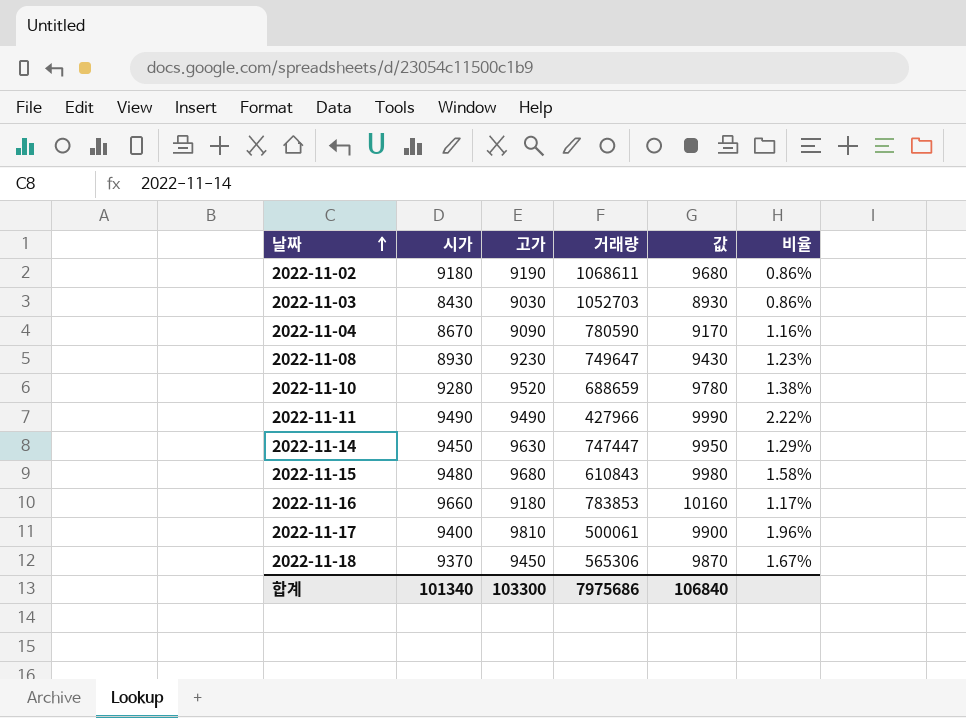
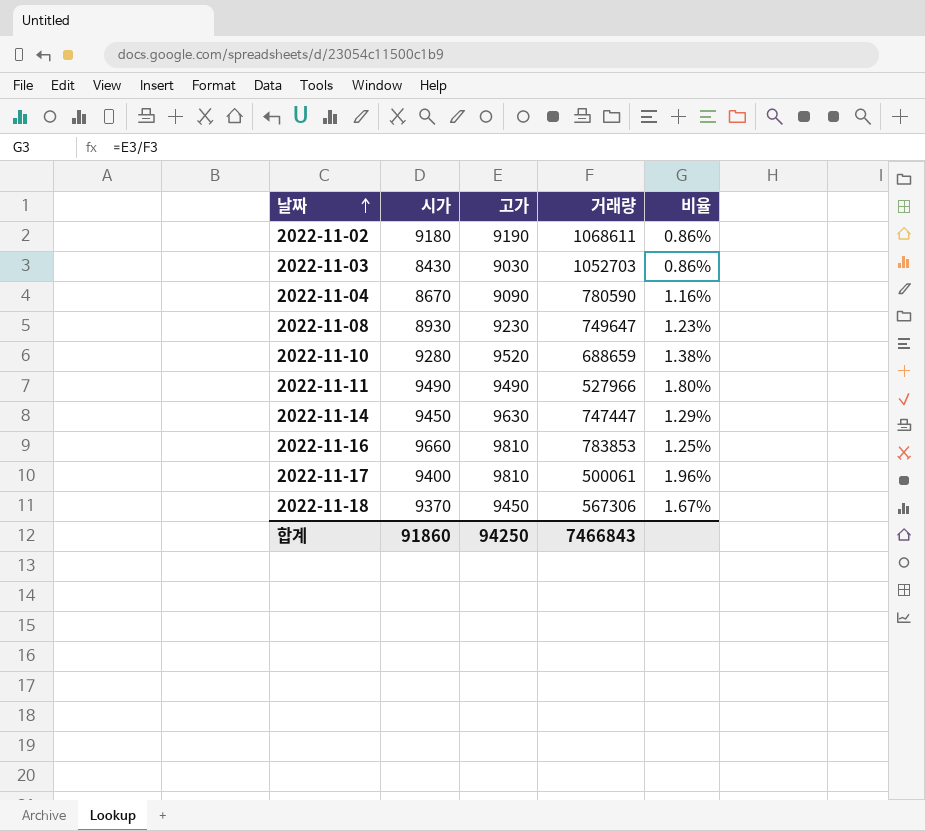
column 값 | formula: [시가] + 500 -> none
row 2022-11-15: 9480 | 9680 | 610843 | 9980 | 1.58% -> none
2022-11-11 | 거래량: 427966 -> 527966
2022-11-11 | 비율: 2.22% -> 1.80%
2022-11-16 | 고가: 9180 -> 9810
2022-11-16 | 비율: 1.17% -> 1.25%
2022-11-18 | 거래량: 565306 -> 567306
합계 | 시가: 101340 -> 91860
합계 | 고가: 103300 -> 94250
합계 | 거래량: 7975686 -> 7466843

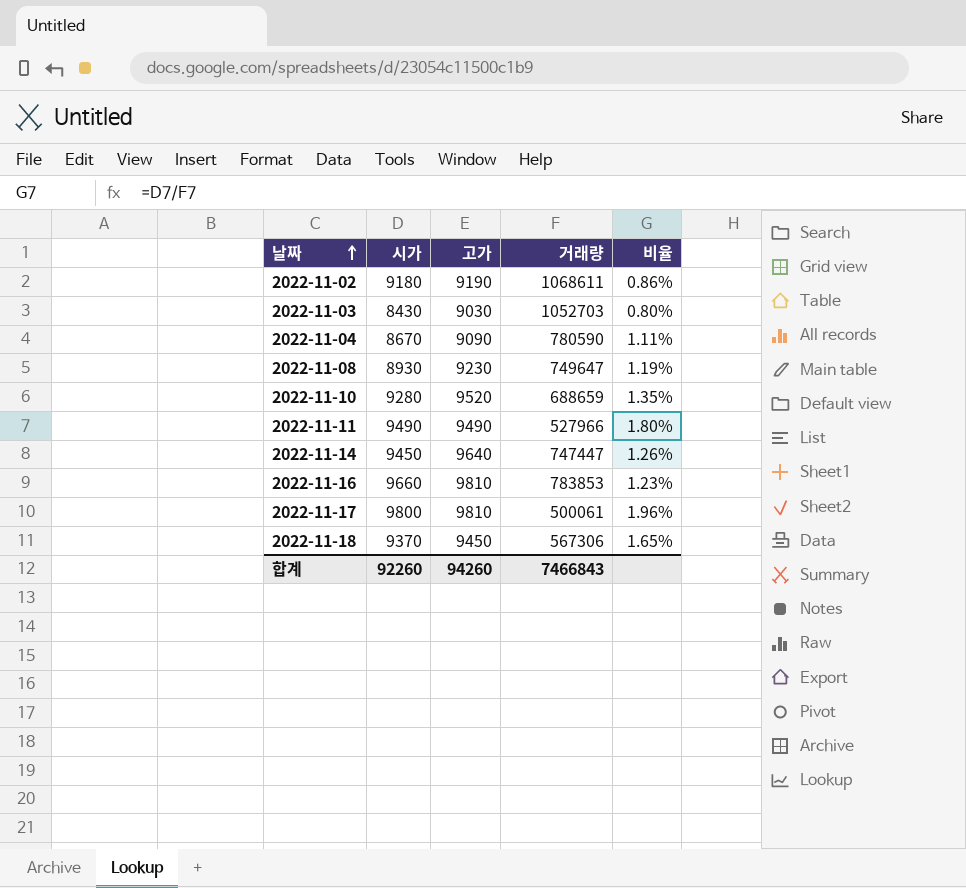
column 비율 | formula: [고가] / [거래량] -> [시가] / [거래량]
2022-11-14 | 고가: 9630 -> 9640
2022-11-17 | 시가: 9400 -> 9800
합계 | 시가: 91860 -> 92260
합계 | 고가: 94250 -> 94260

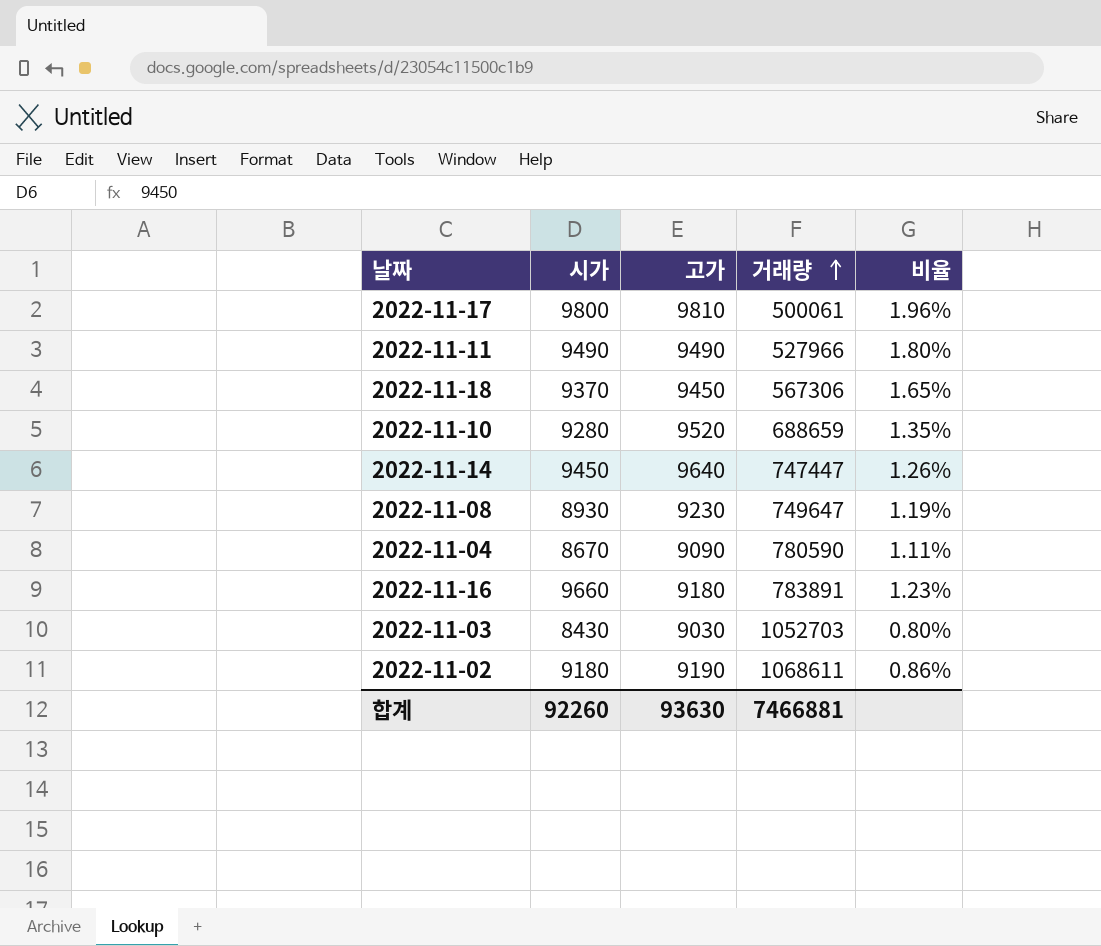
row order: 날짜 ascending -> 거래량 ascending
2022-11-16 | 고가: 9810 -> 9180
2022-11-16 | 거래량: 783853 -> 783891
합계 | 고가: 94260 -> 93630
합계 | 거래량: 7466843 -> 7466881

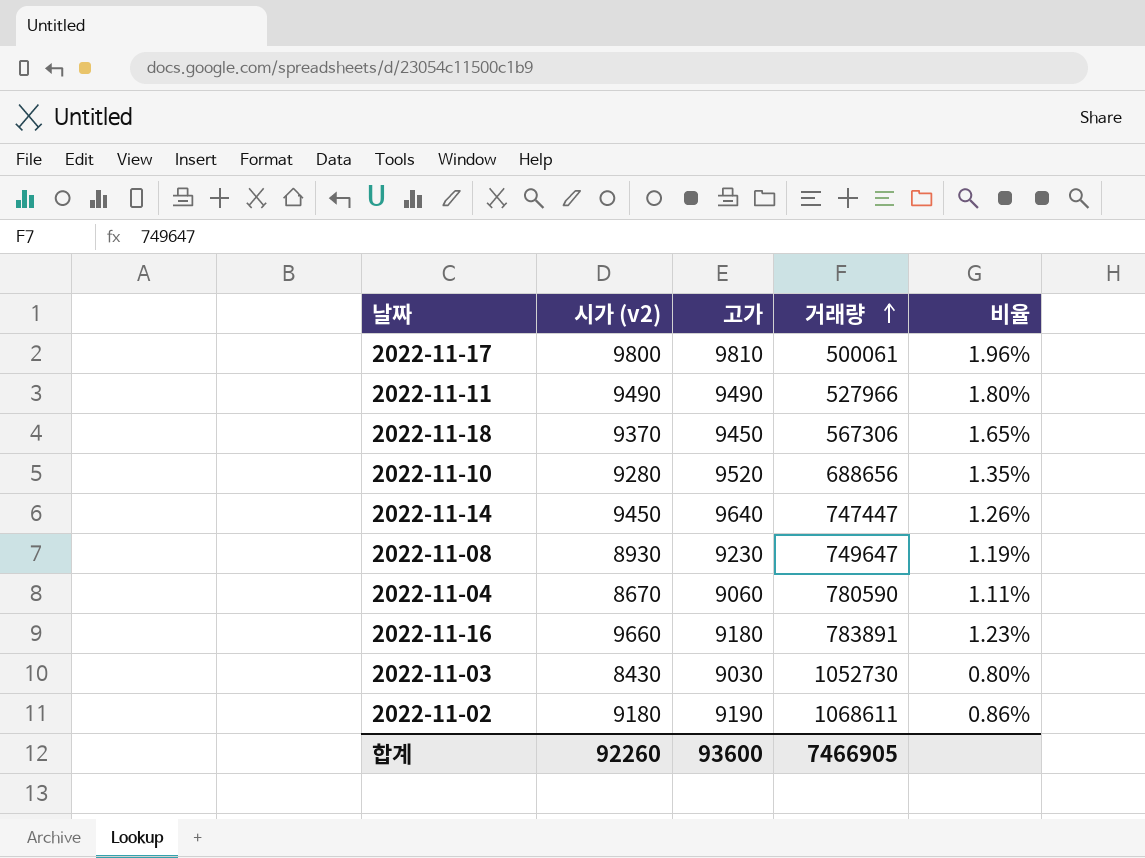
column name: 시가 -> 시가 (v2)
2022-11-10 | 거래량: 688659 -> 688656
2022-11-04 | 고가: 9090 -> 9060
2022-11-03 | 거래량: 1052703 -> 1052730
합계 | 고가: 93630 -> 93600
합계 | 거래량: 7466881 -> 7466905

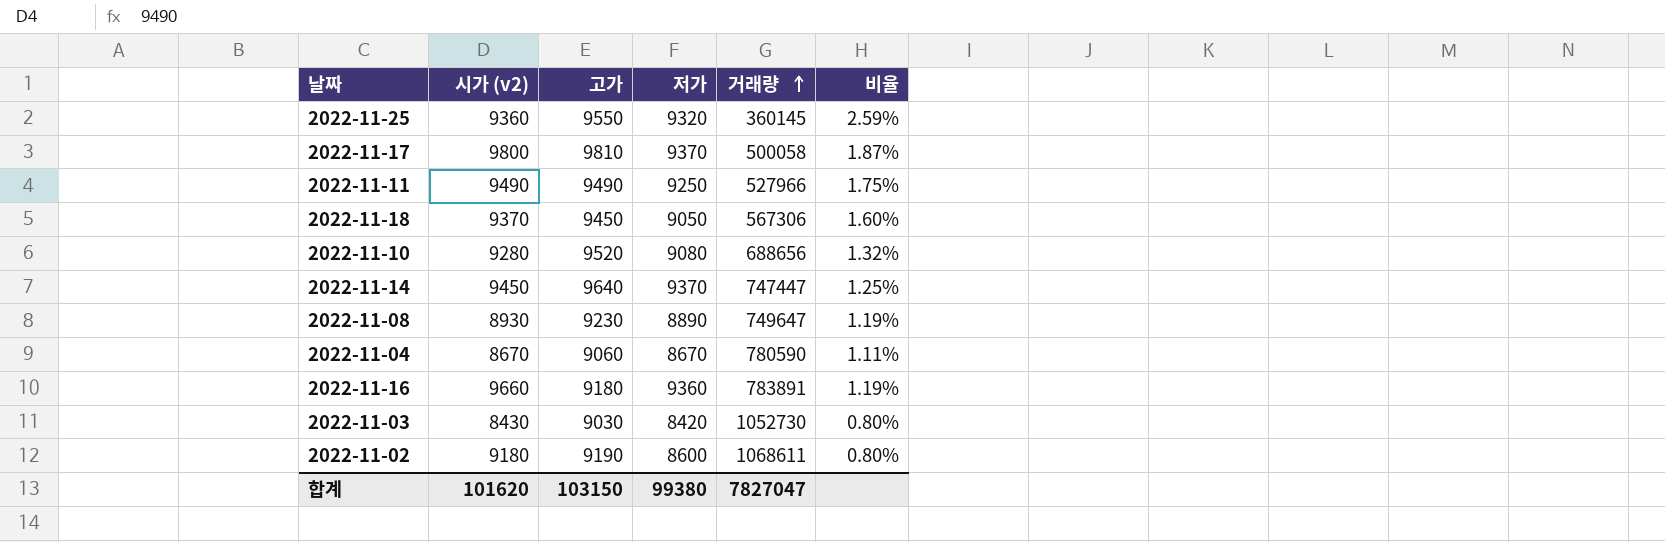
column 저가 | position: none -> 4
column 비율 | formula: [시가 (v2)] / [거래량] -> [저가] / [거래량]
row 2022-11-25: none -> 9360 | 9550 | 9320 | 360145 | 2.59%
2022-11-17 | 거래량: 500061 -> 500058
합계 | 시가 (v2): 92260 -> 101620
합계 | 고가: 93600 -> 103150
합계 | 거래량: 7466905 -> 7827047

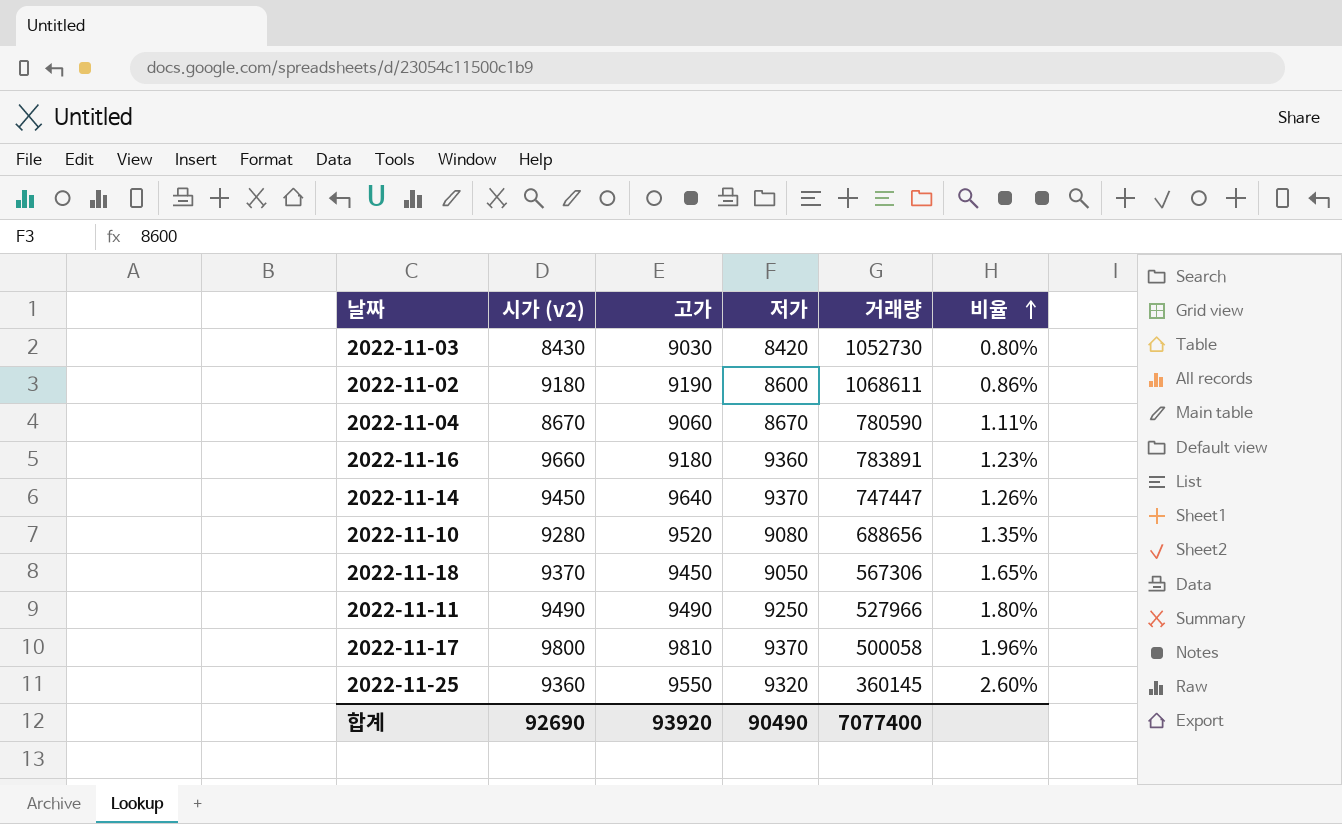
row order: 거래량 ascending -> 비율 ascending
column 비율 | formula: [저가] / [거래량] -> [시가 (v2)] / [거래량]
row 2022-11-08: 8930 | 9230 | 8890 | 749647 | 1.19% -> none
합계 | 시가 (v2): 101620 -> 92690
합계 | 고가: 103150 -> 93920
합계 | 저가: 99380 -> 90490
합계 | 거래량: 7827047 -> 7077400

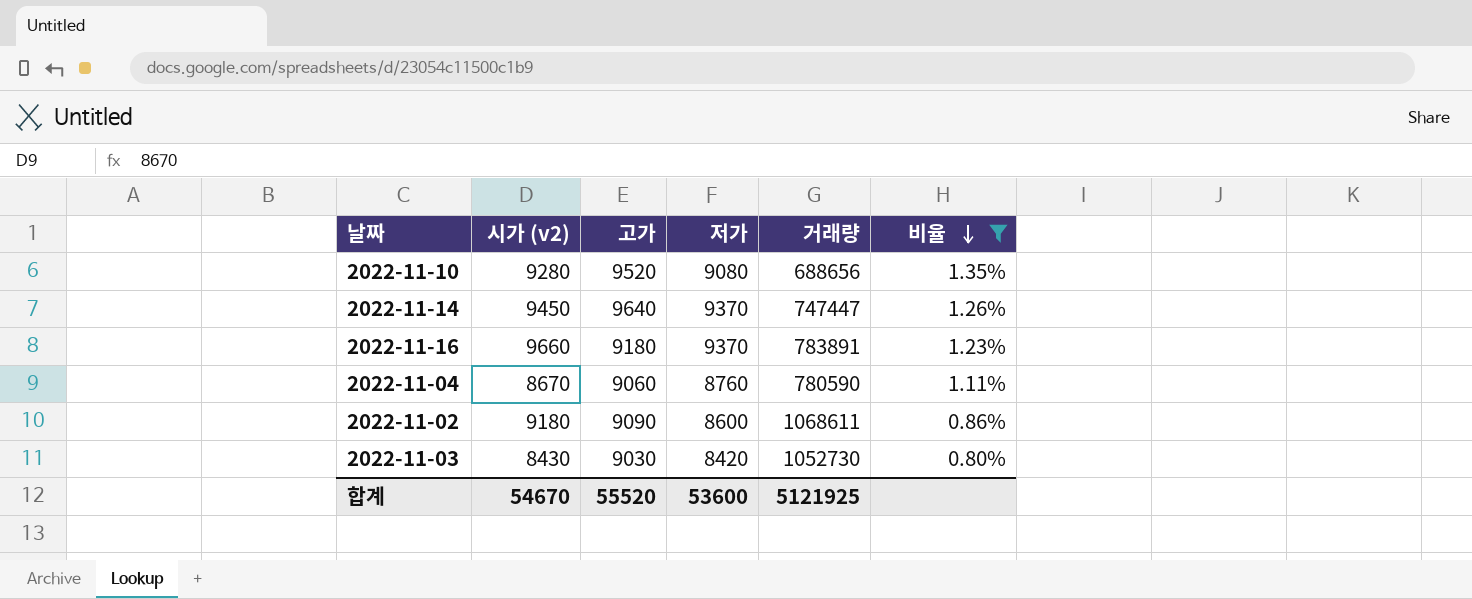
filter: none -> 비율 <= 1.35%
row order: 비율 ascending -> 비율 descending
2022-11-16 | 저가: 9360 -> 9370
2022-11-04 | 저가: 8670 -> 8760
2022-11-02 | 고가: 9190 -> 9090
합계 | 시가 (v2): 92690 -> 54670
합계 | 고가: 93920 -> 55520
합계 | 저가: 90490 -> 53600
합계 | 거래량: 7077400 -> 5121925

